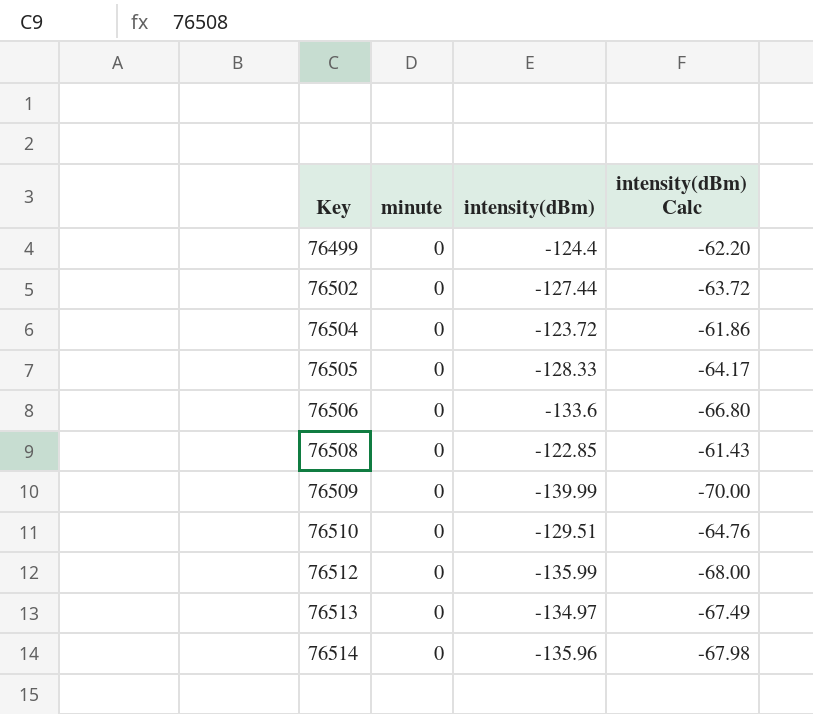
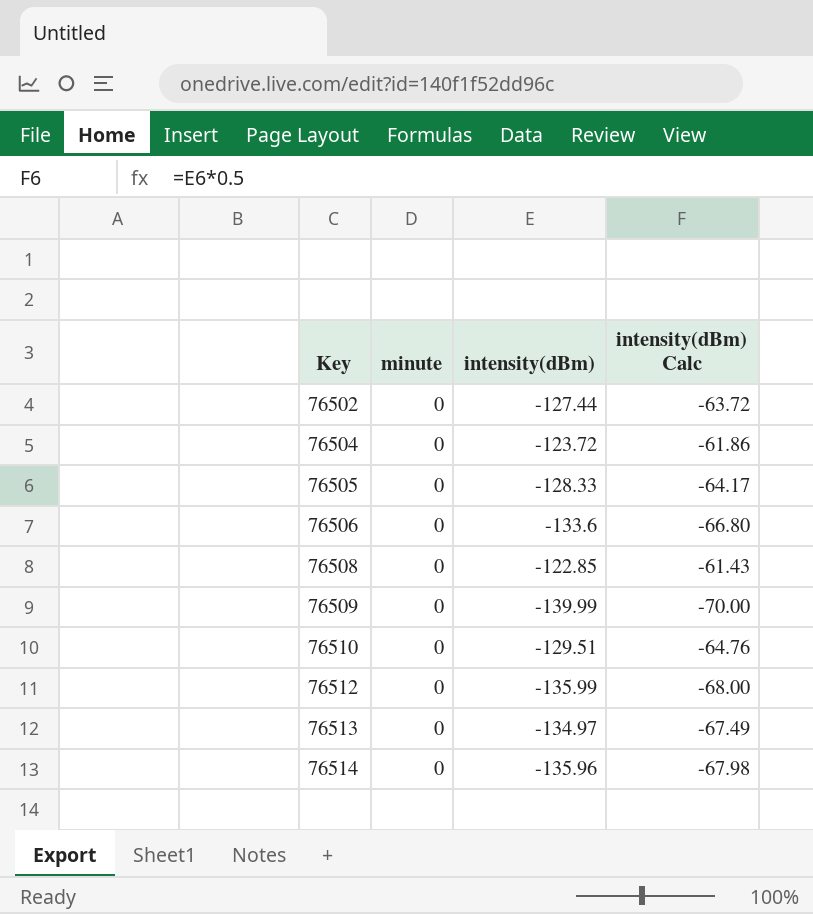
row 76499: 0 | -124.4 | -62.20 -> none

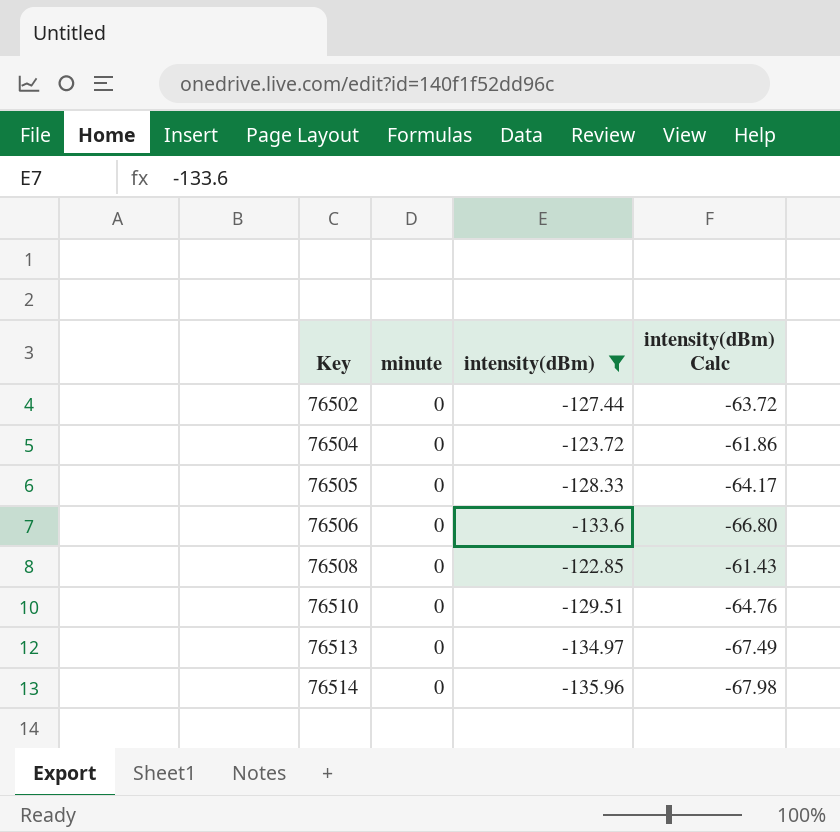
filter: none -> intensity(dBm) >= -135.96

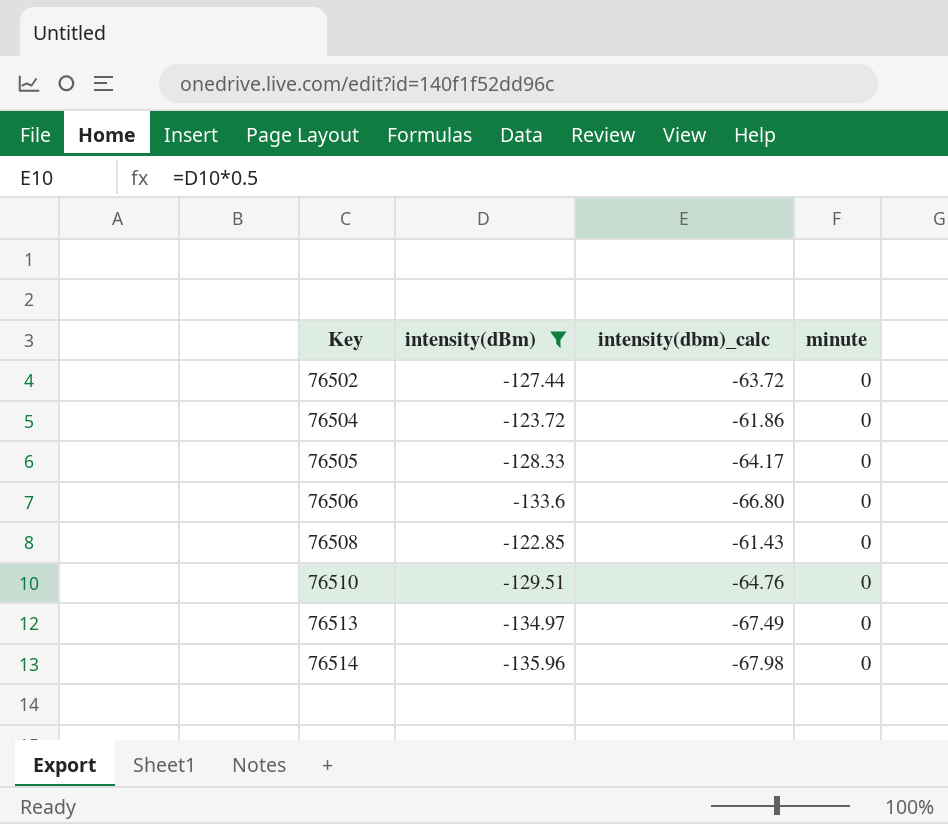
column name: intensity(dBm) Calc -> intensity(dbm)_calc
column minute | position: 2 -> 4

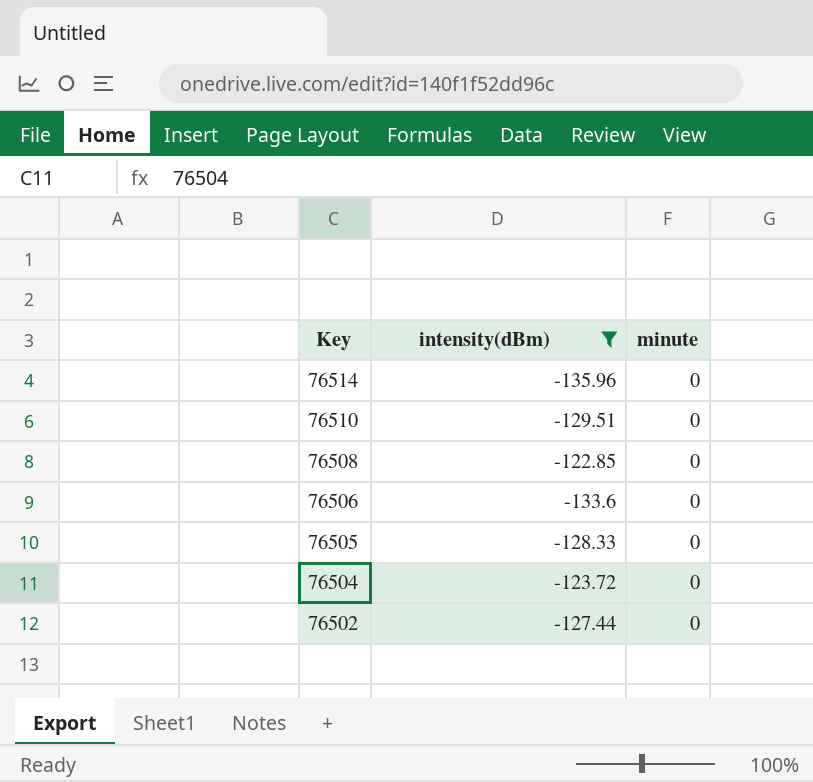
row order: Key ascending -> Key descending
column intensity(dbm)_calc | formula: [intensity(dBm)] * 0.5 -> none
row 76513: -134.97 | -67.49 | 0 -> none

